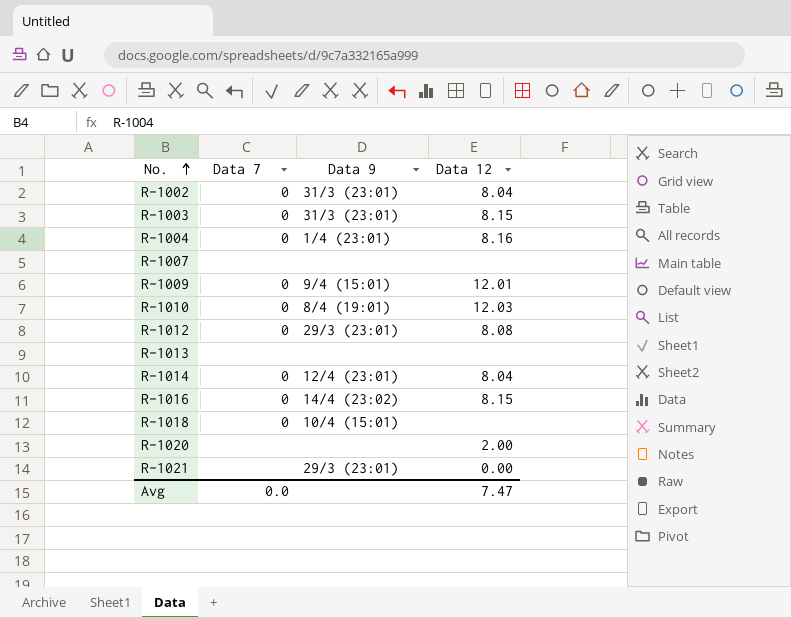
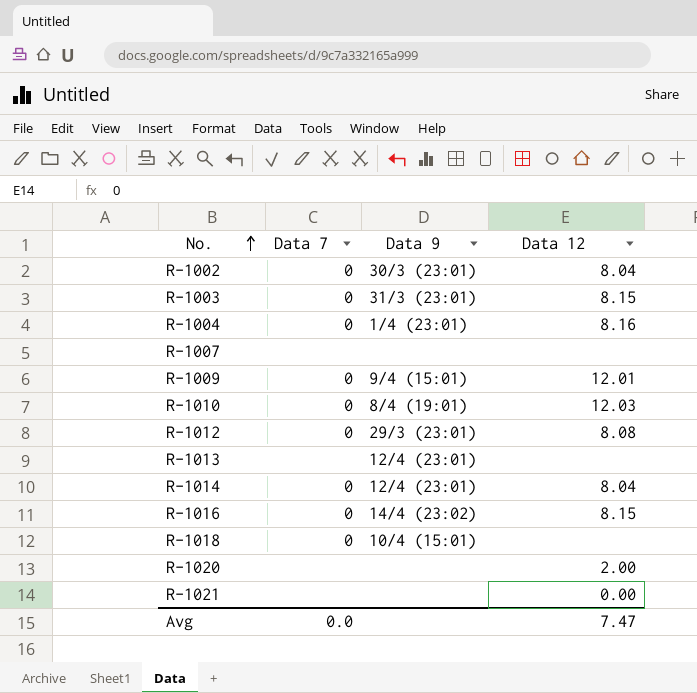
R-1002 | Data 9: 31/3 (23:01) -> 30/3 (23:01)
R-1013 | Data 9: none -> 12/4 (23:01)
R-1021 | Data 9: 29/3 (23:01) -> none

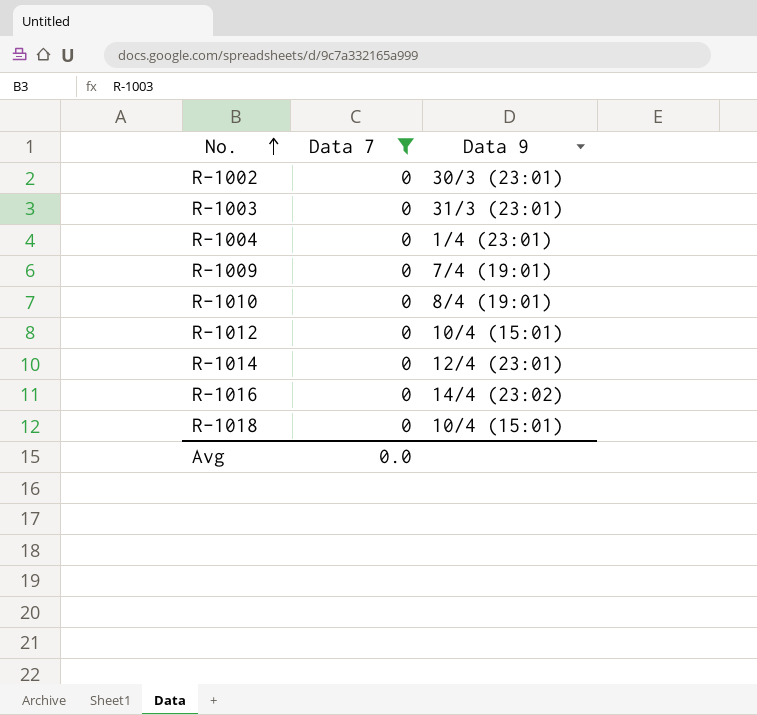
filter: none -> Data 7 = 0
column Data 12 | position: 4 -> none
R-1009 | Data 9: 9/4 (15:01) -> 7/4 (19:01)
R-1012 | Data 9: 29/3 (23:01) -> 10/4 (15:01)

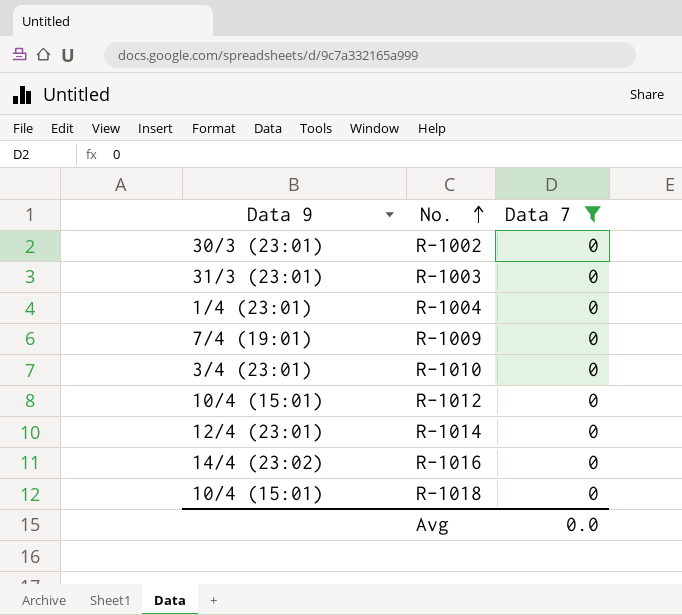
column Data 9 | position: 3 -> 1
R-1010 | Data 9: 8/4 (19:01) -> 3/4 (23:01)

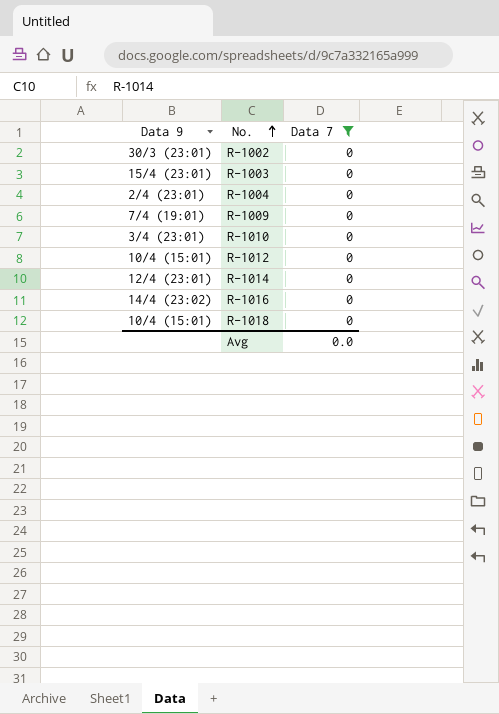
R-1003 | Data 9: 31/3 (23:01) -> 15/4 (23:01)
R-1004 | Data 9: 1/4 (23:01) -> 2/4 (23:01)

